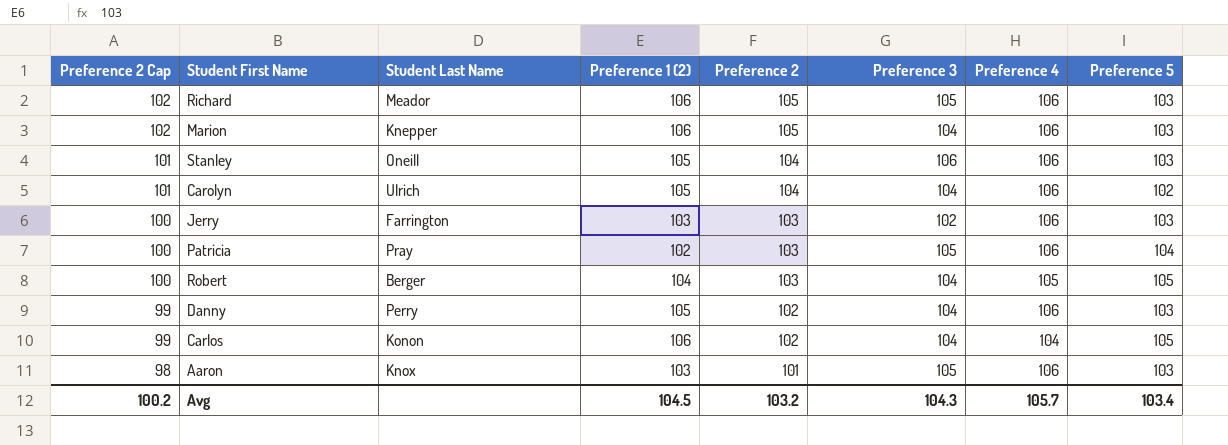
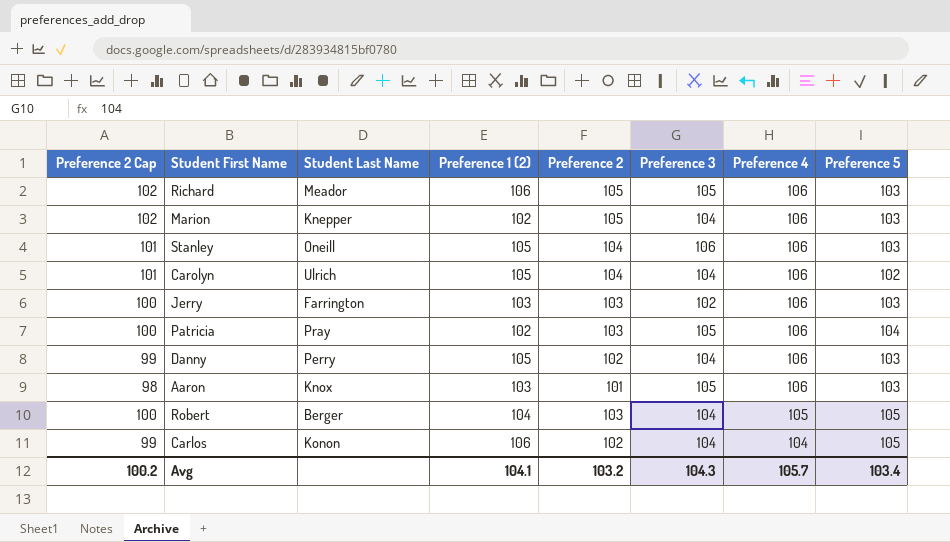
row order: Preference 2 Cap descending -> Preference 4 descending
Marion | Preference 1 (2): 106 -> 102
Avg | Preference 1 (2): 104.5 -> 104.1

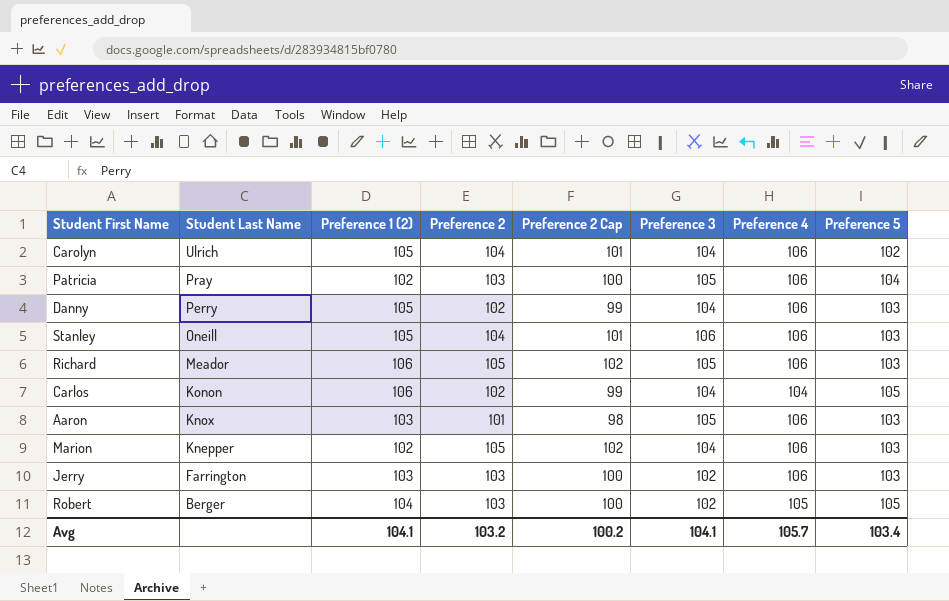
row order: Preference 4 descending -> Student Last Name descending
column Preference 2 Cap | position: 1 -> 5
Robert | Preference 3: 104 -> 102
Avg | Preference 3: 104.3 -> 104.1

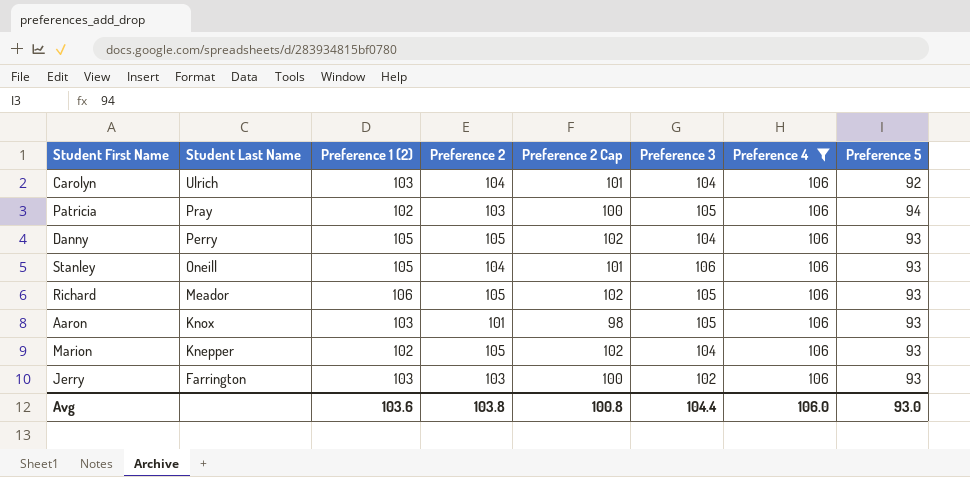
filter: none -> Preference 4 = 106
Carolyn | Preference 1 (2): 105 -> 103
Carolyn | Preference 5: 102 -> 92
Patricia | Preference 5: 104 -> 94
Danny | Preference 2: 102 -> 105
Danny | Preference 2 Cap: 99 -> 102
Danny | Preference 5: 103 -> 93
Stanley | Preference 5: 103 -> 93
Richard | Preference 5: 103 -> 93
Aaron | Preference 5: 103 -> 93
Marion | Preference 5: 103 -> 93
Jerry | Preference 5: 103 -> 93
Avg | Preference 1 (2): 104.1 -> 103.6
Avg | Preference 2: 103.2 -> 103.8
Avg | Preference 2 Cap: 100.2 -> 100.8
Avg | Preference 3: 104.1 -> 104.4
Avg | Preference 4: 105.7 -> 106.0
Avg | Preference 5: 103.4 -> 93.0

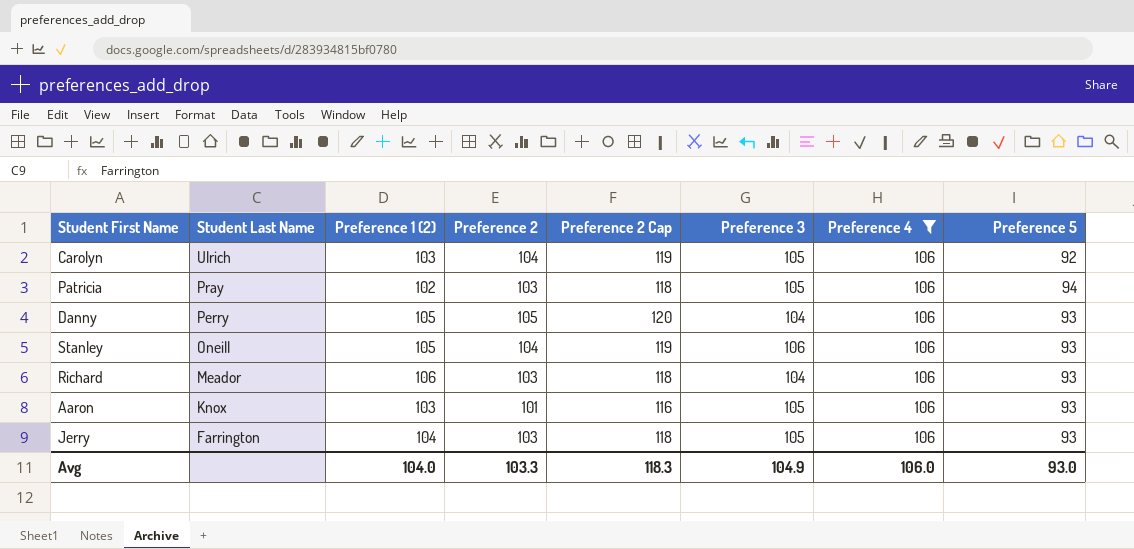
column Preference 2 Cap | formula: [Preference 2] - 3 -> [Preference 2] + 15
row Marion: Knepper | 102 | 105 | 102 | 104 | 106 | 93 -> none
Carolyn | Preference 3: 104 -> 105
Richard | Preference 2: 105 -> 103
Richard | Preference 3: 105 -> 104
Jerry | Preference 1 (2): 103 -> 104
Jerry | Preference 3: 102 -> 105
Avg | Preference 1 (2): 103.6 -> 104.0
Avg | Preference 2: 103.8 -> 103.3
Avg | Preference 2 Cap: 100.8 -> 118.3
Avg | Preference 3: 104.4 -> 104.9

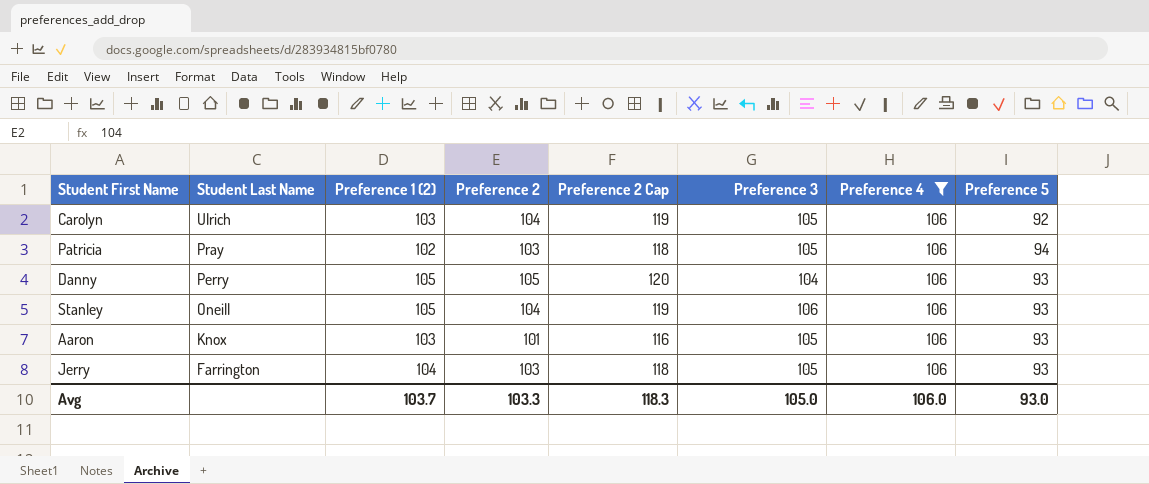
row Richard: Meador | 106 | 103 | 118 | 104 | 106 | 93 -> none
Avg | Preference 1 (2): 104.0 -> 103.7
Avg | Preference 3: 104.9 -> 105.0

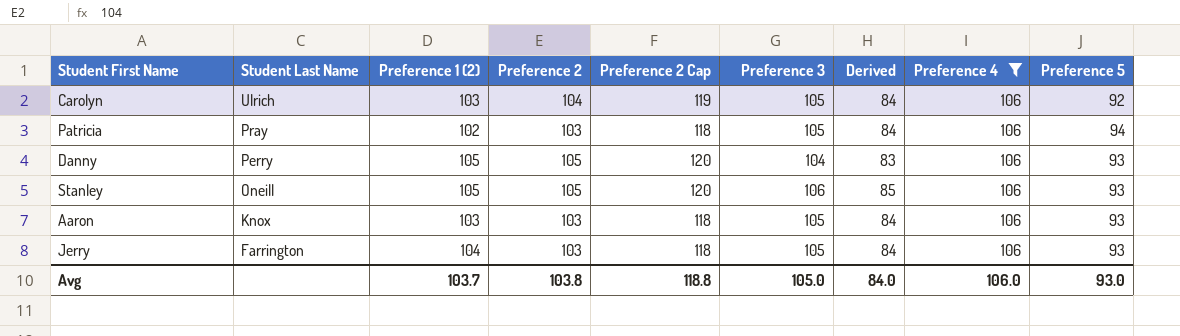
column Derived | formula: none -> [Preference 3] * 0.8
Stanley | Preference 2: 104 -> 105
Stanley | Preference 2 Cap: 119 -> 120
Aaron | Preference 2: 101 -> 103
Aaron | Preference 2 Cap: 116 -> 118
Avg | Preference 2: 103.3 -> 103.8
Avg | Preference 2 Cap: 118.3 -> 118.8

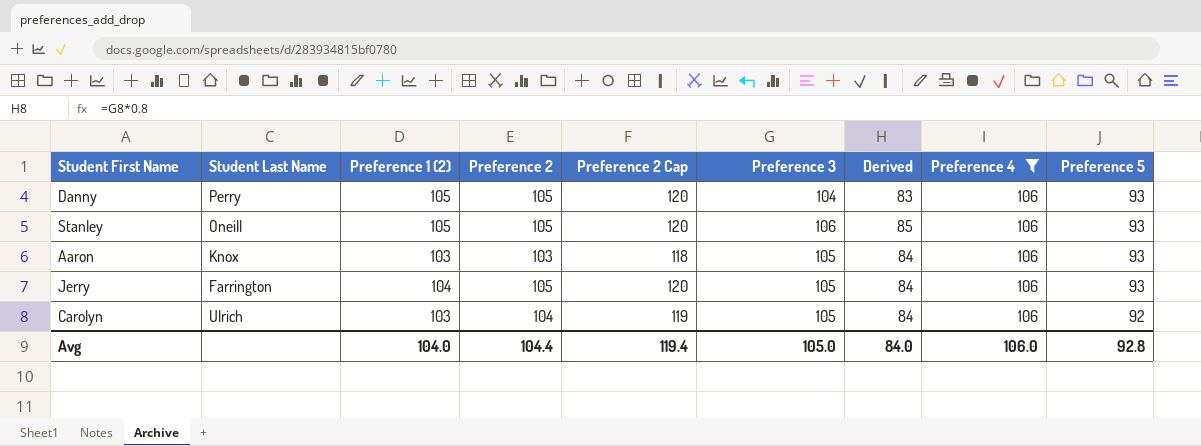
row order: Student Last Name descending -> Preference 5 descending
row Patricia: Pray | 102 | 103 | 118 | 105 | 84 | 106 | 94 -> none
Jerry | Preference 2: 103 -> 105
Jerry | Preference 2 Cap: 118 -> 120
Avg | Preference 1 (2): 103.7 -> 104.0
Avg | Preference 2: 103.8 -> 104.4
Avg | Preference 2 Cap: 118.8 -> 119.4
Avg | Preference 5: 93.0 -> 92.8

